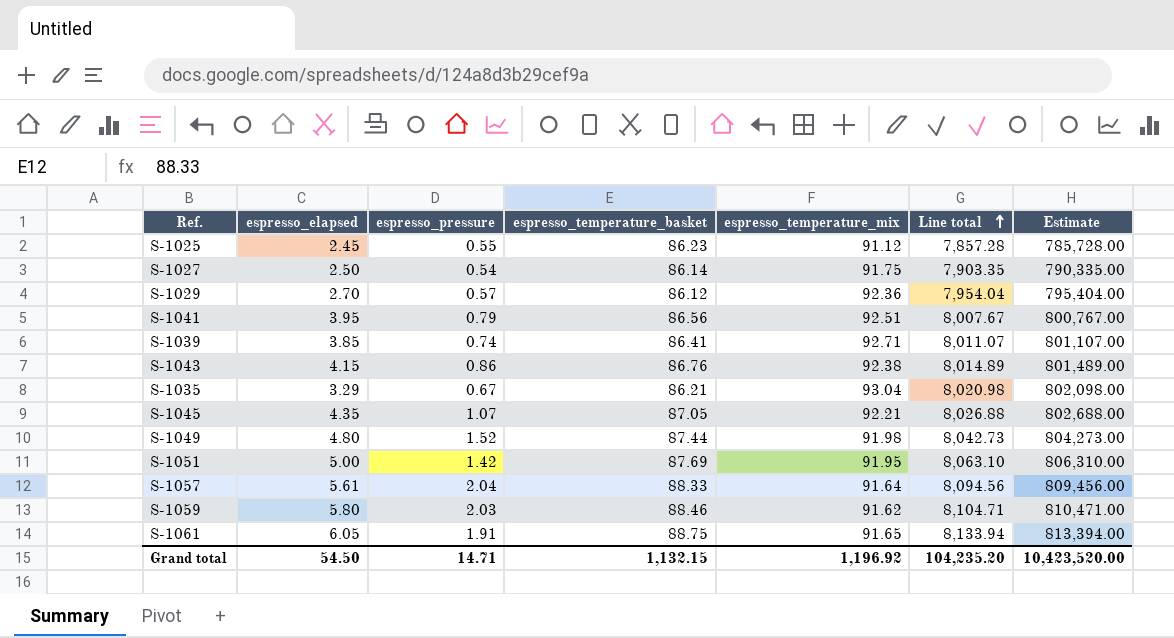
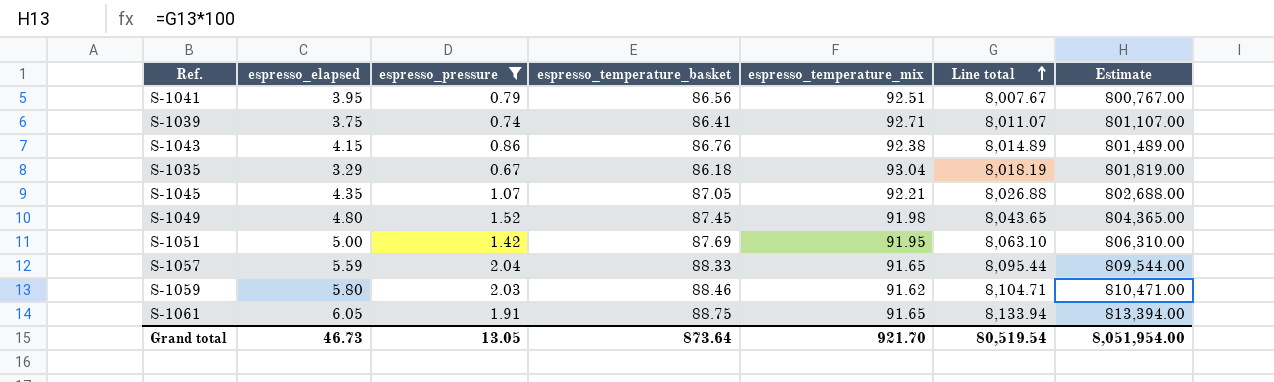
filter: none -> espresso_pressure >= 0.67
S-1039 | espresso_elapsed: 3.85 -> 3.75
S-1035 | espresso_temperature_basket: 86.21 -> 86.18
S-1035 | Line total: 8,020.98 -> 8,018.19
S-1035 | Estimate: 802,098.00 -> 801,819.00
S-1049 | espresso_temperature_basket: 87.44 -> 87.45
S-1049 | Line total: 8,042.73 -> 8,043.65
S-1049 | Estimate: 804,273.00 -> 804,365.00
S-1057 | espresso_elapsed: 5.61 -> 5.59
S-1057 | espresso_temperature_mix: 91.64 -> 91.65
S-1057 | Line total: 8,094.56 -> 8,095.44
S-1057 | Estimate: 809,456.00 -> 809,544.00
Grand total | espresso_elapsed: 54.50 -> 46.73
Grand total | espresso_pressure: 14.71 -> 13.05
Grand total | espresso_temperature_basket: 1,132.15 -> 873.64
Grand total | espresso_temperature_mix: 1,196.92 -> 921.70
Grand total | Line total: 104,235.20 -> 80,519.54
Grand total | Estimate: 10,423,520.00 -> 8,051,954.00

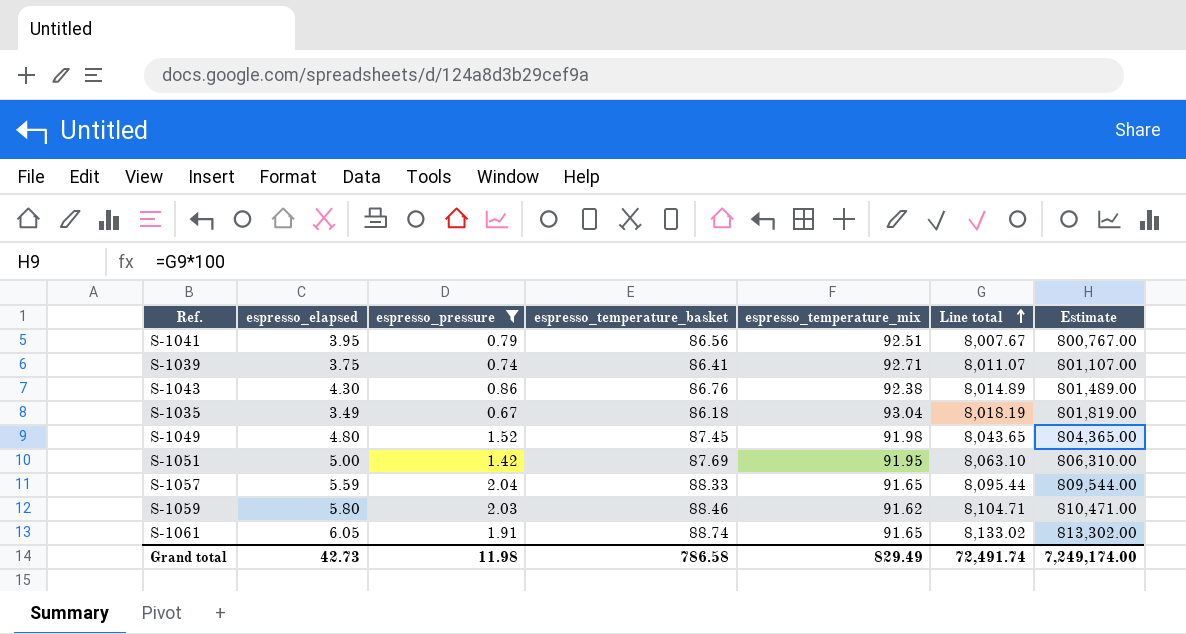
row S-1045: 4.35 | 1.07 | 87.05 | 92.21 | 8,026.88 | 802,688.00 -> none
S-1043 | espresso_elapsed: 4.15 -> 4.30
S-1035 | espresso_elapsed: 3.29 -> 3.49
S-1061 | espresso_temperature_basket: 88.75 -> 88.74
S-1061 | Line total: 8,133.94 -> 8,133.02
S-1061 | Estimate: 813,394.00 -> 813,302.00
Grand total | espresso_elapsed: 46.73 -> 42.73
Grand total | espresso_pressure: 13.05 -> 11.98
Grand total | espresso_temperature_basket: 873.64 -> 786.58
Grand total | espresso_temperature_mix: 921.70 -> 829.49
Grand total | Line total: 80,519.54 -> 72,491.74
Grand total | Estimate: 8,051,954.00 -> 7,249,174.00

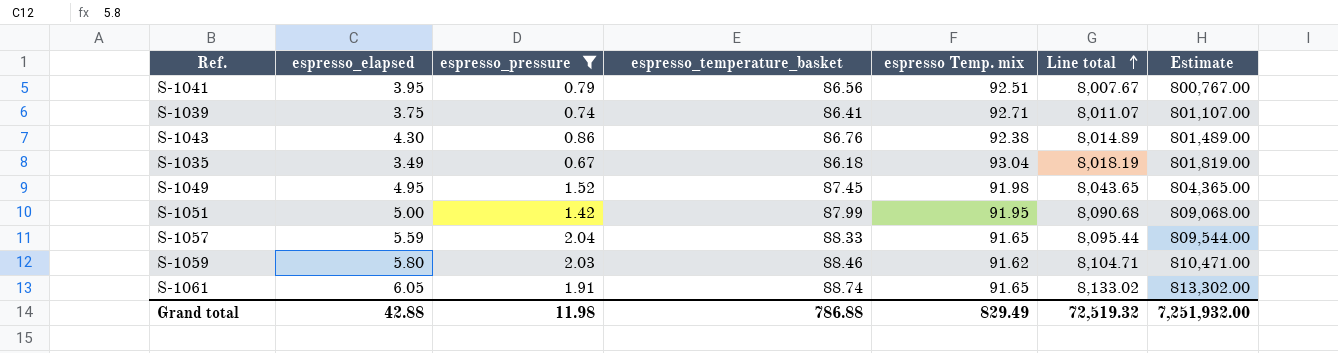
column name: espresso_temperature_mix -> espresso Temp. mix
S-1049 | espresso_elapsed: 4.80 -> 4.95
S-1051 | espresso_temperature_basket: 87.69 -> 87.99
S-1051 | Line total: 8,063.10 -> 8,090.68
S-1051 | Estimate: 806,310.00 -> 809,068.00
Grand total | espresso_elapsed: 42.73 -> 42.88
Grand total | espresso_temperature_basket: 786.58 -> 786.88
Grand total | Line total: 72,491.74 -> 72,519.32
Grand total | Estimate: 7,249,174.00 -> 7,251,932.00

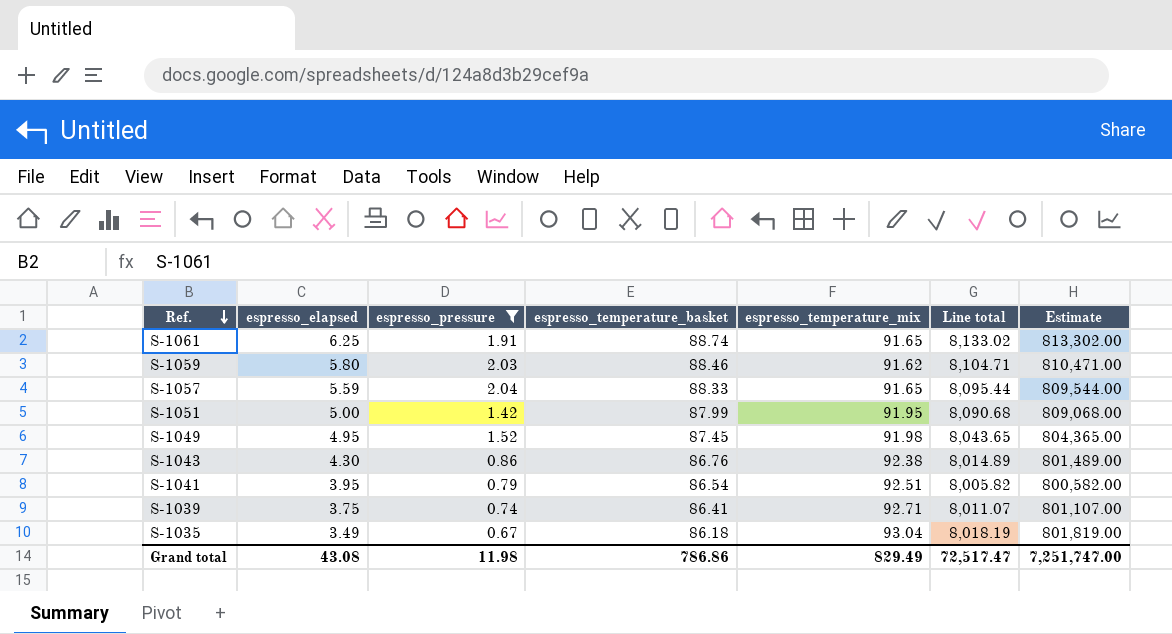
row order: Line total ascending -> Ref. descending
column name: espresso Temp. mix -> espresso_temperature_mix
S-1061 | espresso_elapsed: 6.05 -> 6.25
S-1041 | espresso_temperature_basket: 86.56 -> 86.54
S-1041 | Line total: 8,007.67 -> 8,005.82
S-1041 | Estimate: 800,767.00 -> 800,582.00
Grand total | espresso_elapsed: 42.88 -> 43.08
Grand total | espresso_temperature_basket: 786.88 -> 786.86
Grand total | Line total: 72,519.32 -> 72,517.47
Grand total | Estimate: 7,251,932.00 -> 7,251,747.00

